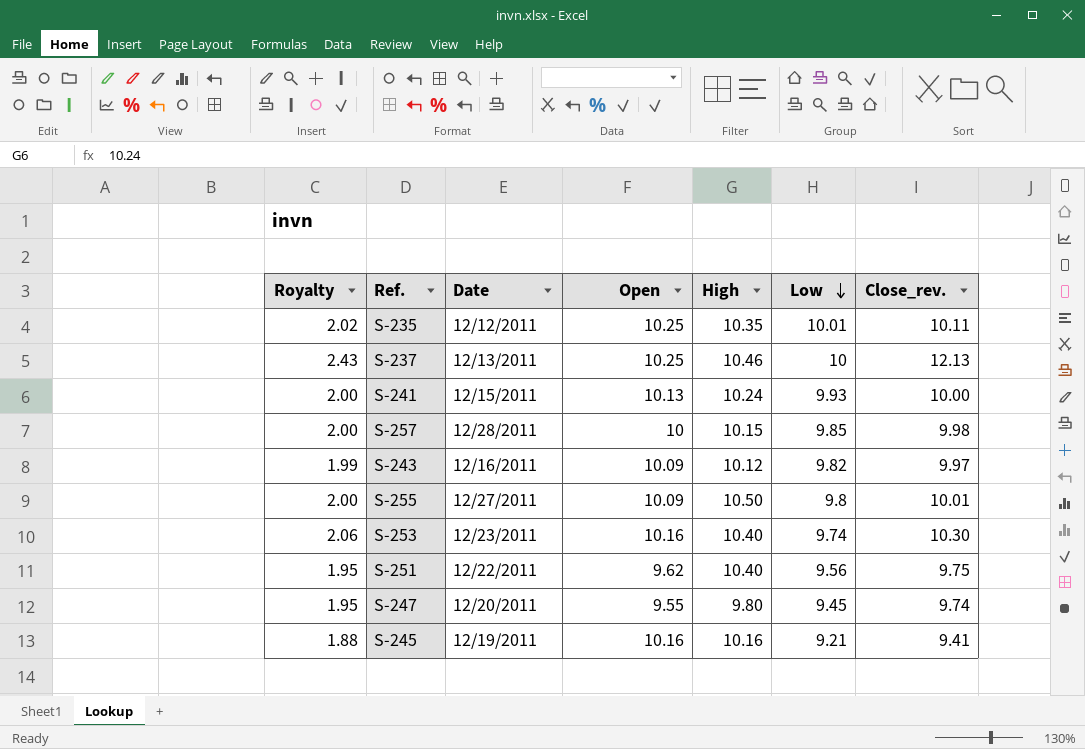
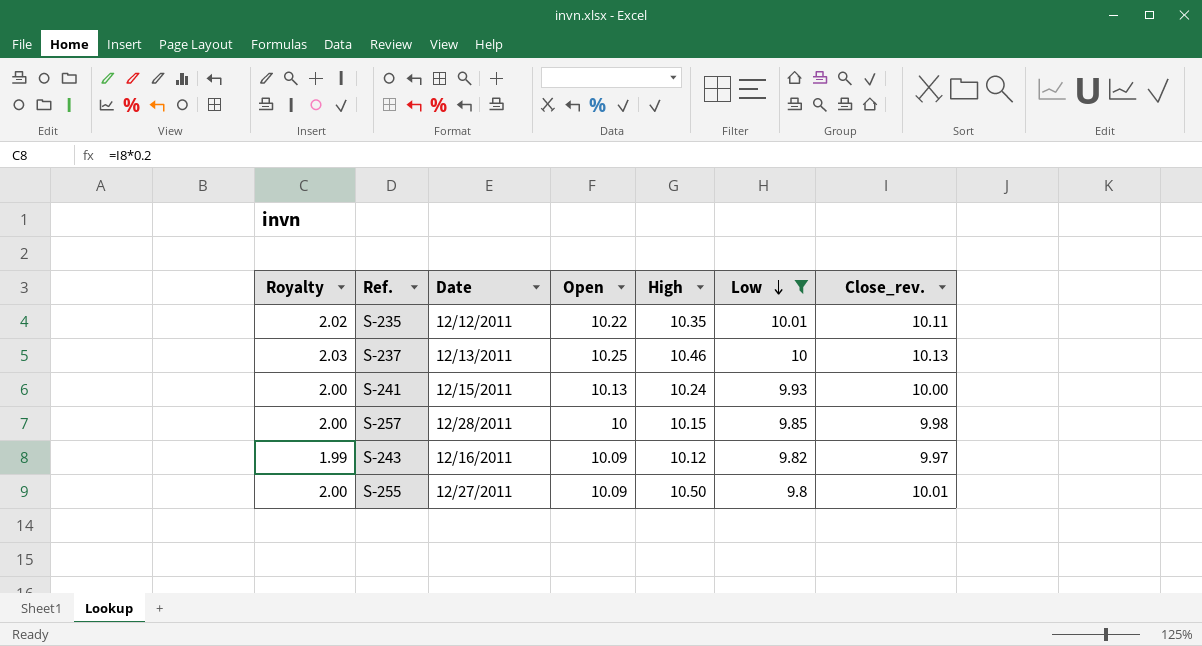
filter: none -> Low >= 9.8
S-235 | Open: 10.25 -> 10.22
S-237 | Royalty: 2.43 -> 2.03
S-237 | Close_rev.: 12.13 -> 10.13

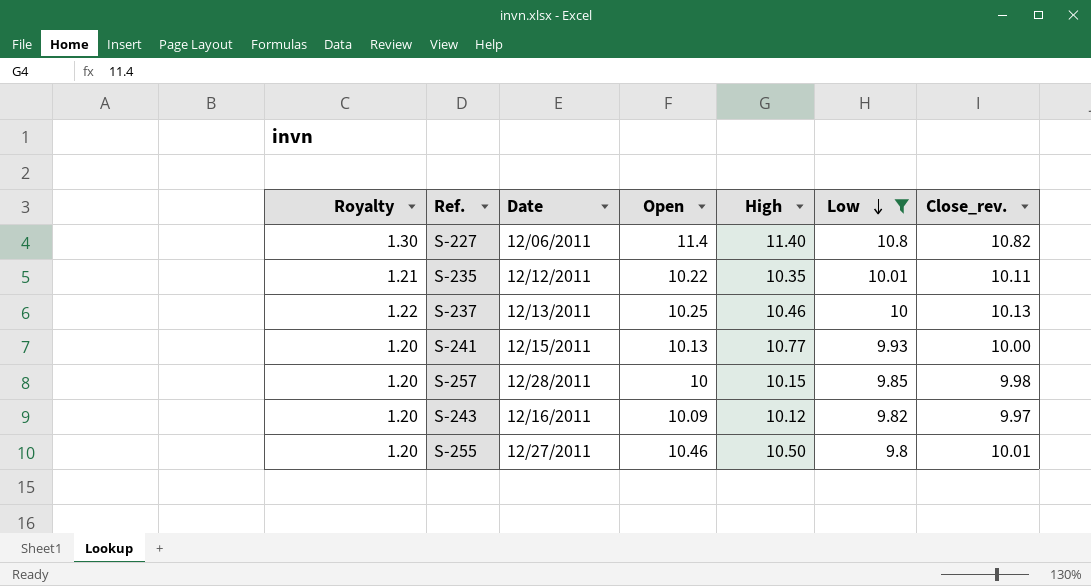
column Royalty | formula: [Close_rev.] * 0.2 -> [Close_rev.] * 0.12
row S-227: none -> 1.30 | 12/06/2011 | 11.4 | 11.40 | 10.8 | 10.82
S-241 | High: 10.24 -> 10.77
S-255 | Open: 10.09 -> 10.46

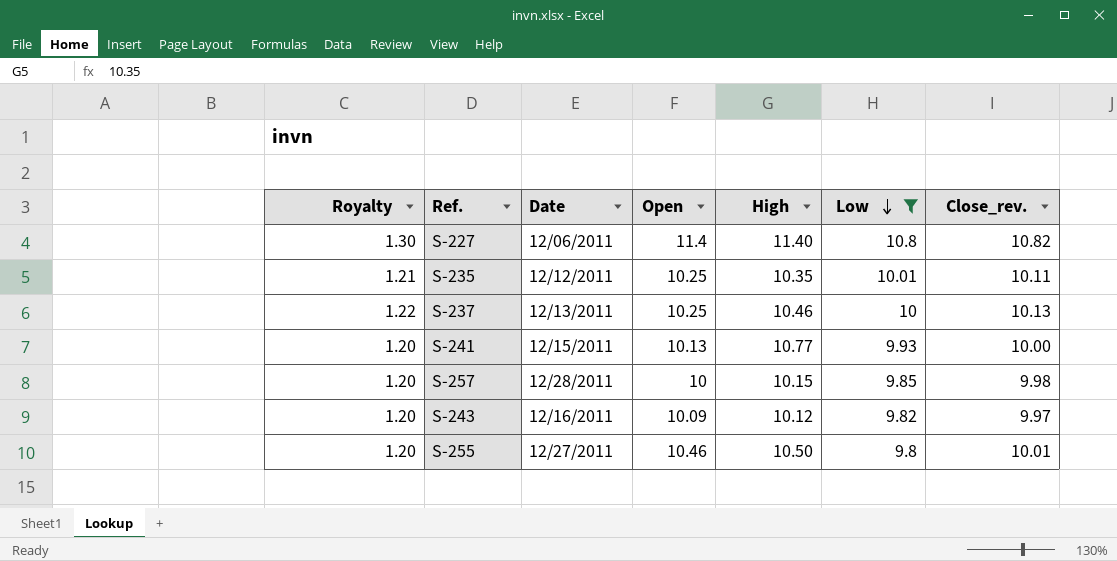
S-235 | Open: 10.22 -> 10.25

